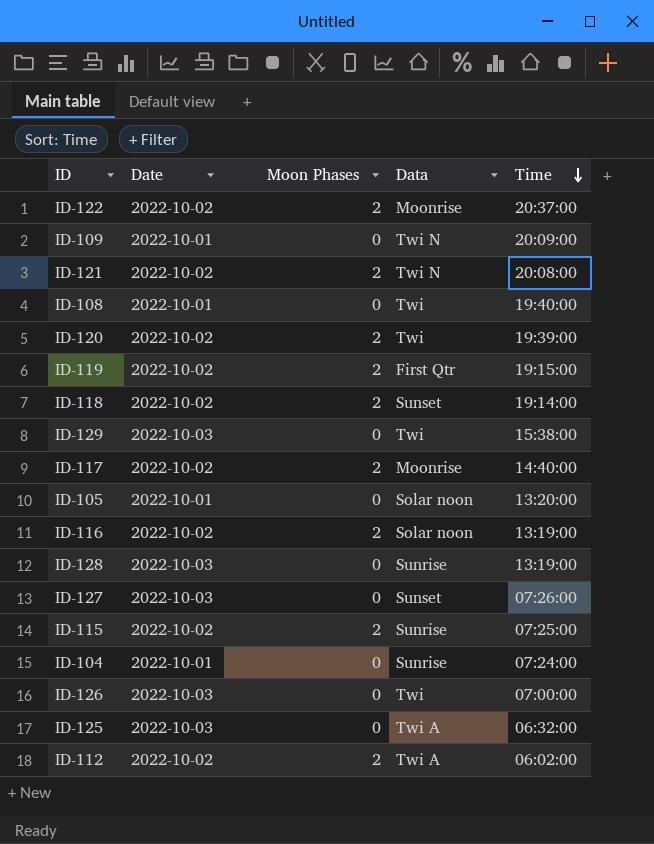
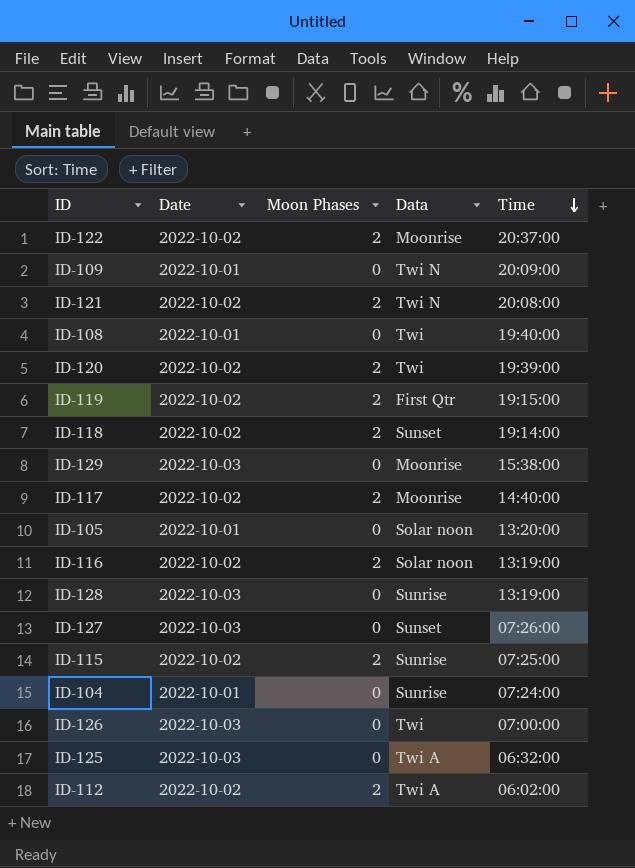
ID-129 | Data: Twi -> Moonrise

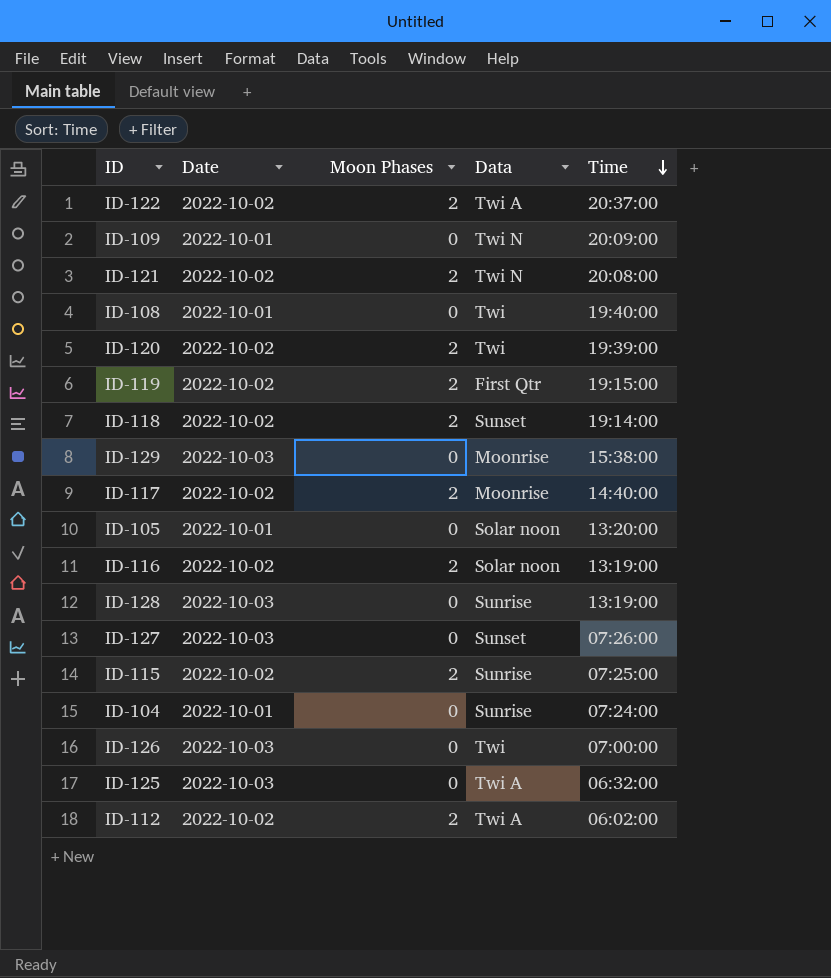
ID-122 | Data: Moonrise -> Twi A

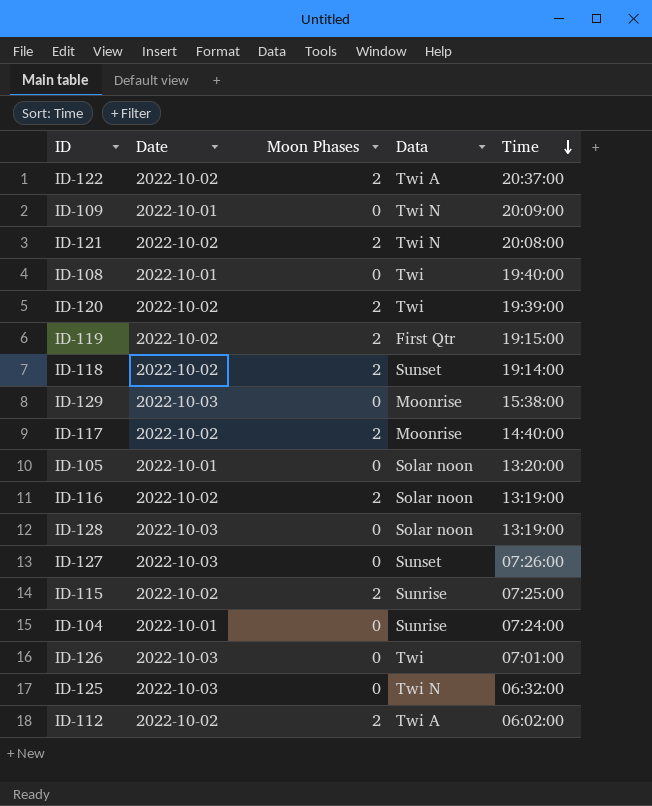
ID-128 | Data: Sunrise -> Solar noon
ID-126 | Time: 07:00:00 -> 07:01:00
ID-125 | Data: Twi A -> Twi N

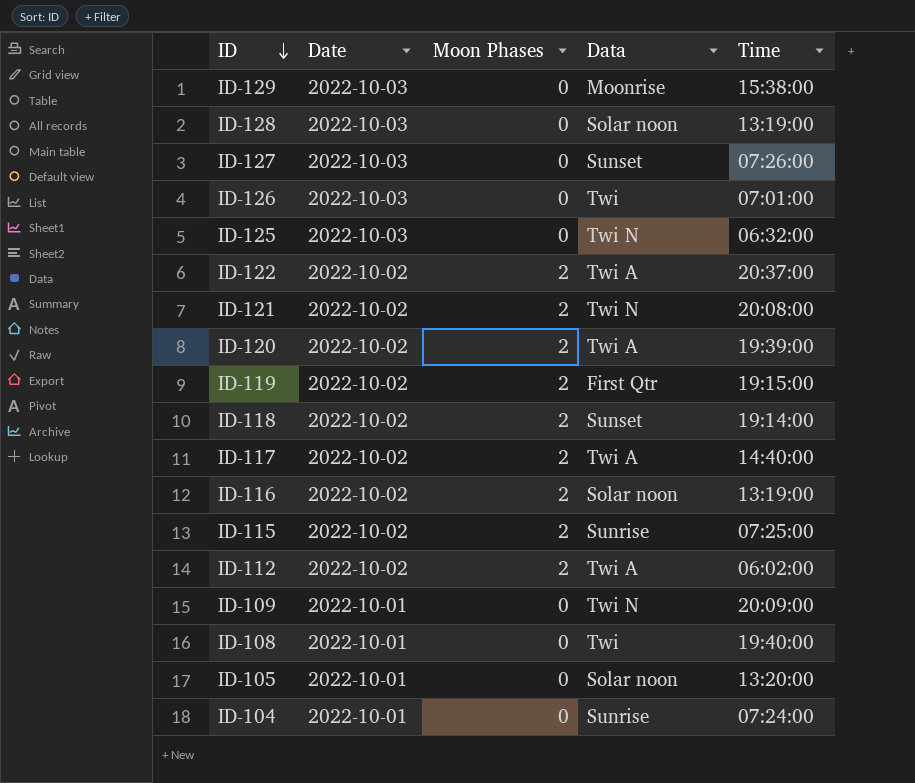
row order: Time descending -> ID descending
ID-120 | Data: Twi -> Twi A
ID-117 | Data: Moonrise -> Twi A

